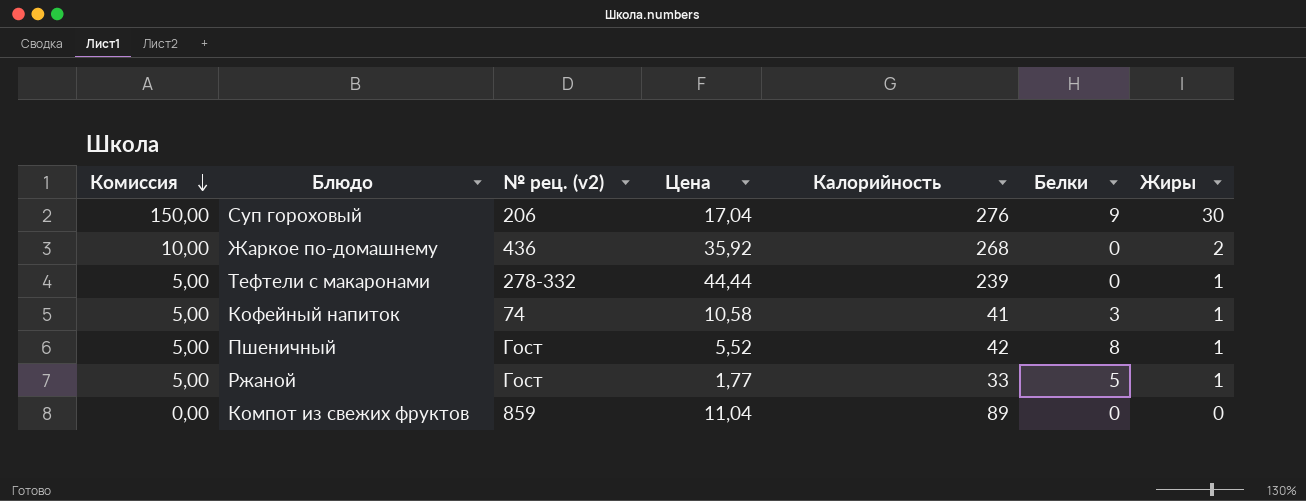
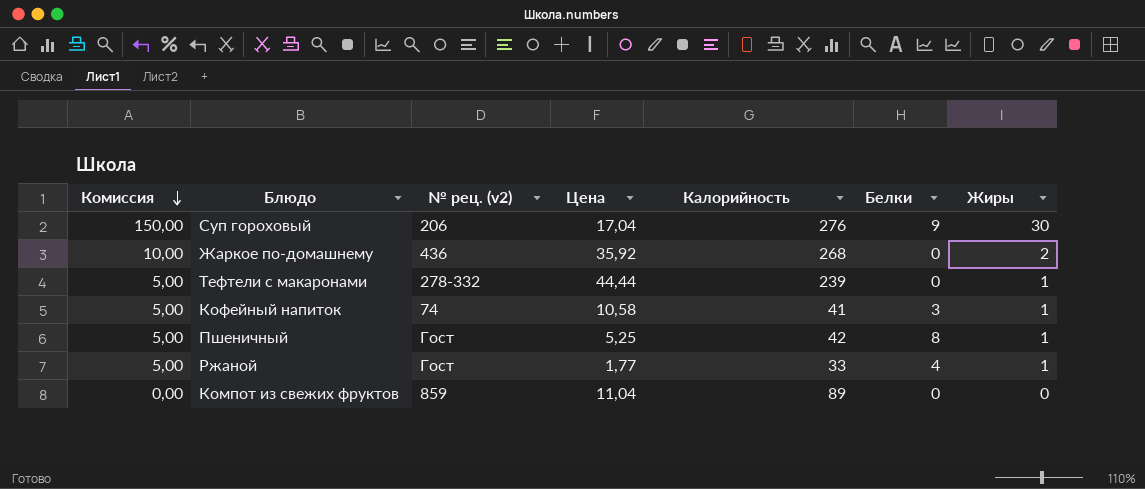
Пшеничный | Цена: 5,52 -> 5,25
Ржаной | Белки: 5 -> 4

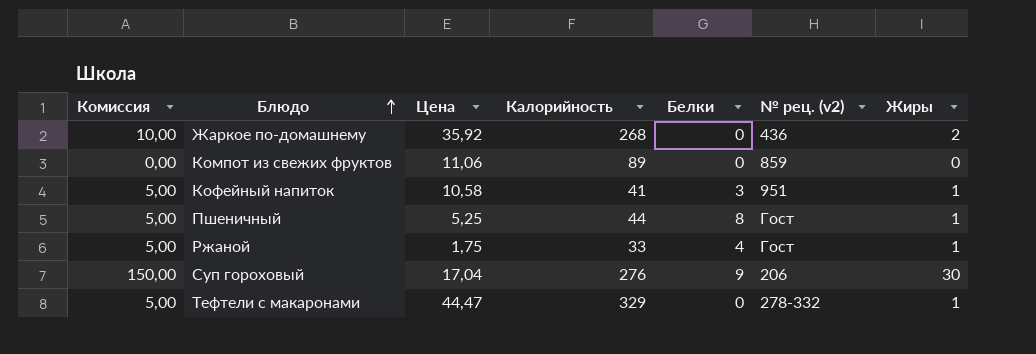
row order: Комиссия descending -> Блюдо ascending
column № рец. (v2) | position: 3 -> 6
Компот из свежих фруктов | Цена: 11,04 -> 11,06
Кофейный напиток | № рец. (v2): 74 -> 951
Пшеничный | Калорийность: 42 -> 44
Ржаной | Цена: 1,77 -> 1,75
Тефтели с макаронами | Цена: 44,44 -> 44,47
Тефтели с макаронами | Калорийность: 239 -> 329

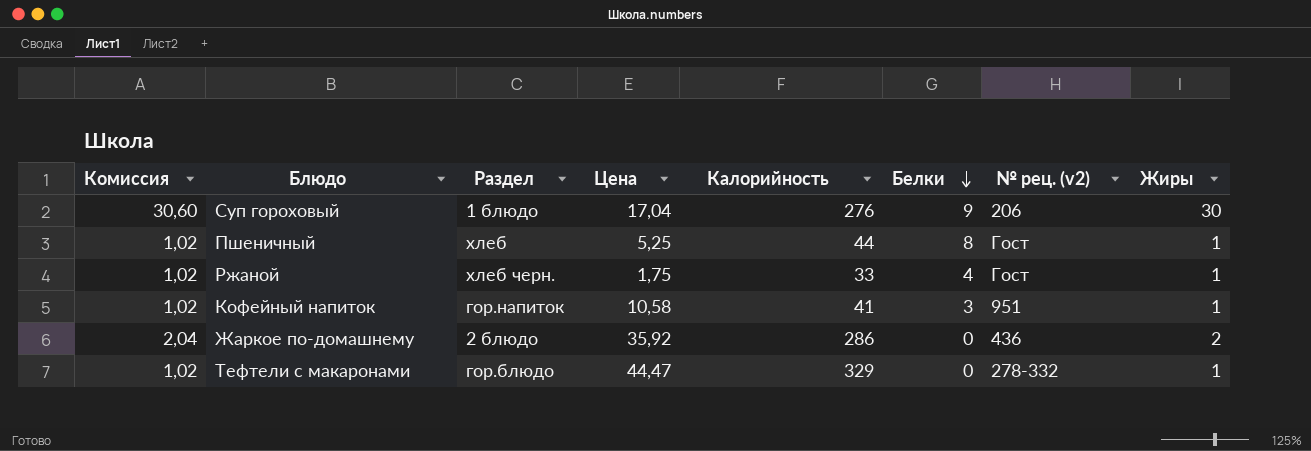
row order: Блюдо ascending -> Белки descending
column Комиссия | formula: [Жиры] * 5 -> [Жиры] * 1,02
column Раздел | position: none -> 3
row Компот из свежих фруктов: 0,00 | 11,06 | 89 | 0 | 859 | 0 -> none
Жаркое по-домашнему | Калорийность: 268 -> 286

